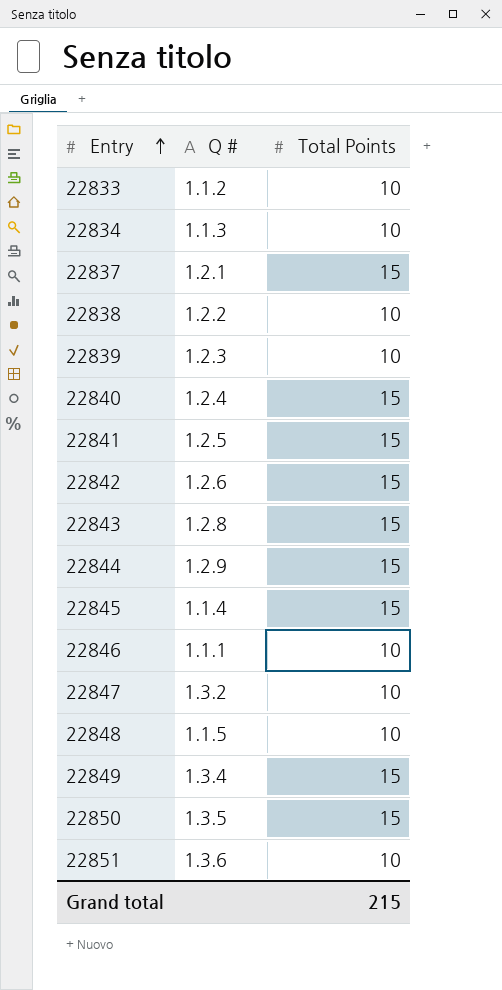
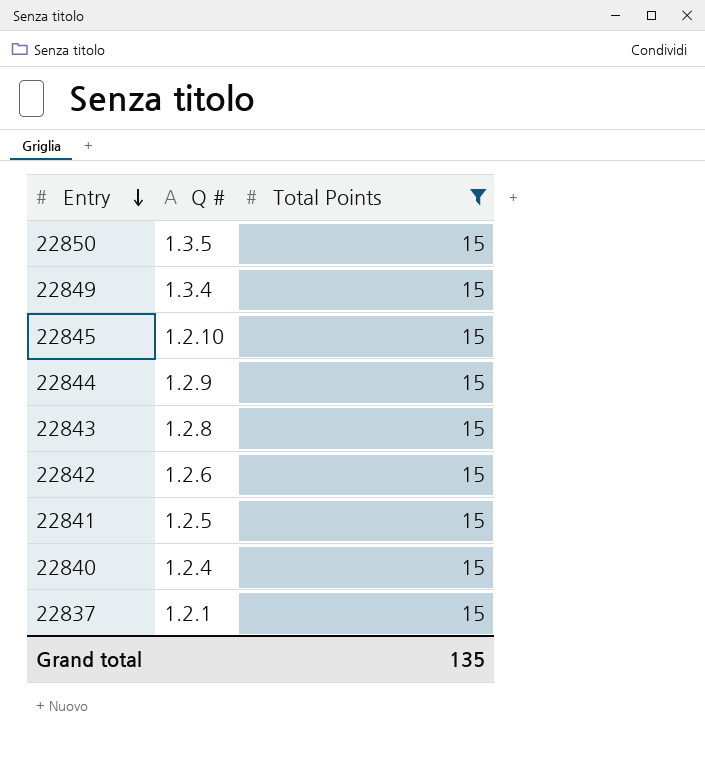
filter: none -> Total Points = 15
row order: Entry ascending -> Entry descending
22845 | Q #: 1.1.4 -> 1.2.10
Grand total | Total Points: 215 -> 135

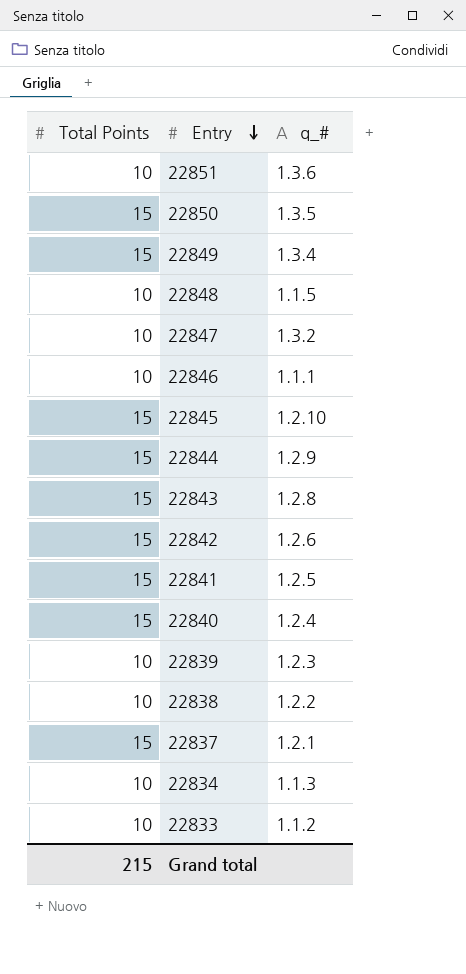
filter: Total Points = 15 -> none
column Total Points | position: 3 -> 1
column name: Q # -> q_#
Grand total | Total Points: 135 -> 215

